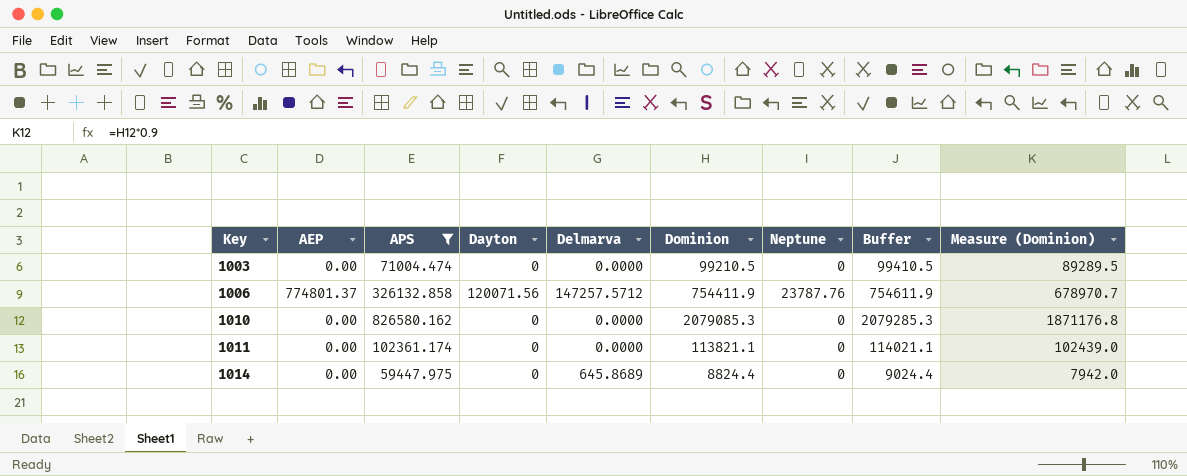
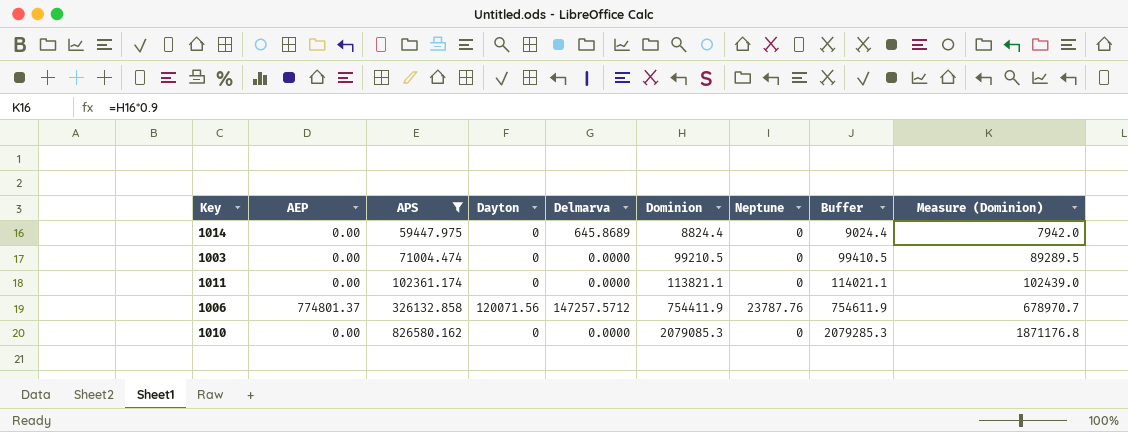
row order: Key ascending -> APS ascending

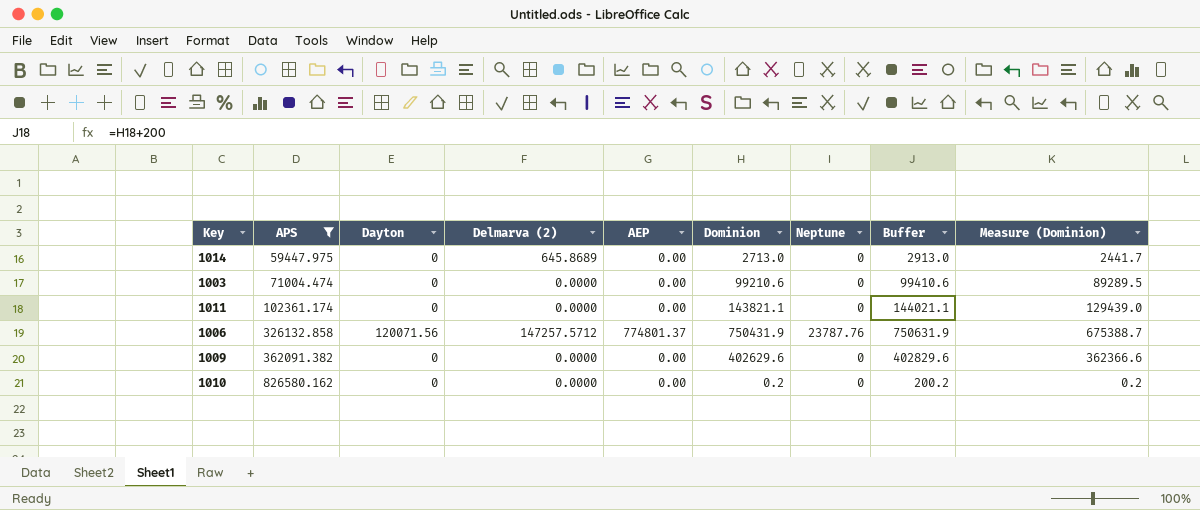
column name: Delmarva -> Delmarva (2)
column AEP | position: 2 -> 5
1014 | Dominion: 8824.4 -> 2713.0
1014 | Buffer: 9024.4 -> 2913.0
1014 | Measure (Dominion): 7942.0 -> 2441.7
1003 | Dominion: 99210.5 -> 99210.6
1003 | Buffer: 99410.5 -> 99410.6
1011 | Dominion: 113821.1 -> 143821.1
1011 | Buffer: 114021.1 -> 144021.1
1011 | Measure (Dominion): 102439.0 -> 129439.0
1006 | Dominion: 754411.9 -> 750431.9
1006 | Buffer: 754611.9 -> 750631.9
1006 | Measure (Dominion): 678970.7 -> 675388.7
row 1009: none -> 362091.382 | 0 | 0.0000 | 0.00 | 402629.6 | 0 | 402829.6 | 362366.6
1010 | Dominion: 2079085.3 -> 0.2
1010 | Buffer: 2079285.3 -> 200.2
1010 | Measure (Dominion): 1871176.8 -> 0.2

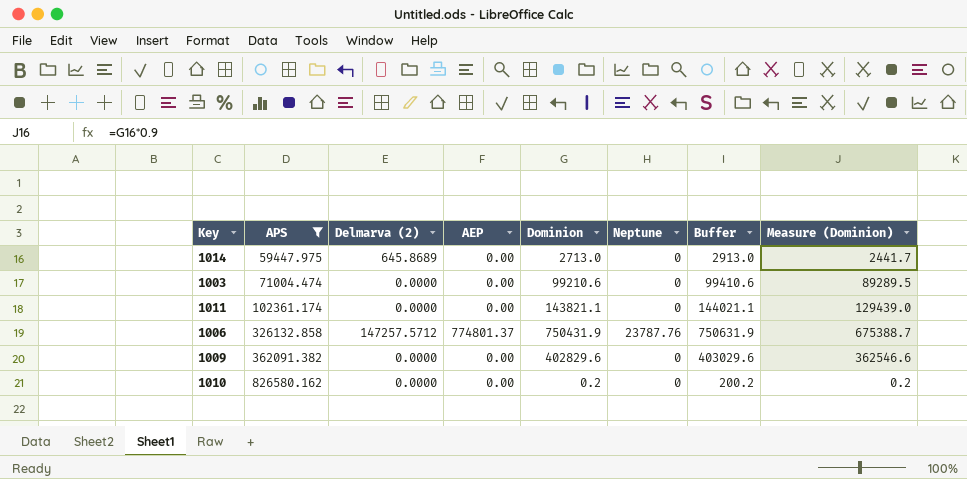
column Dayton | position: 3 -> none
1009 | Dominion: 402629.6 -> 402829.6
1009 | Buffer: 402829.6 -> 403029.6
1009 | Measure (Dominion): 362366.6 -> 362546.6

